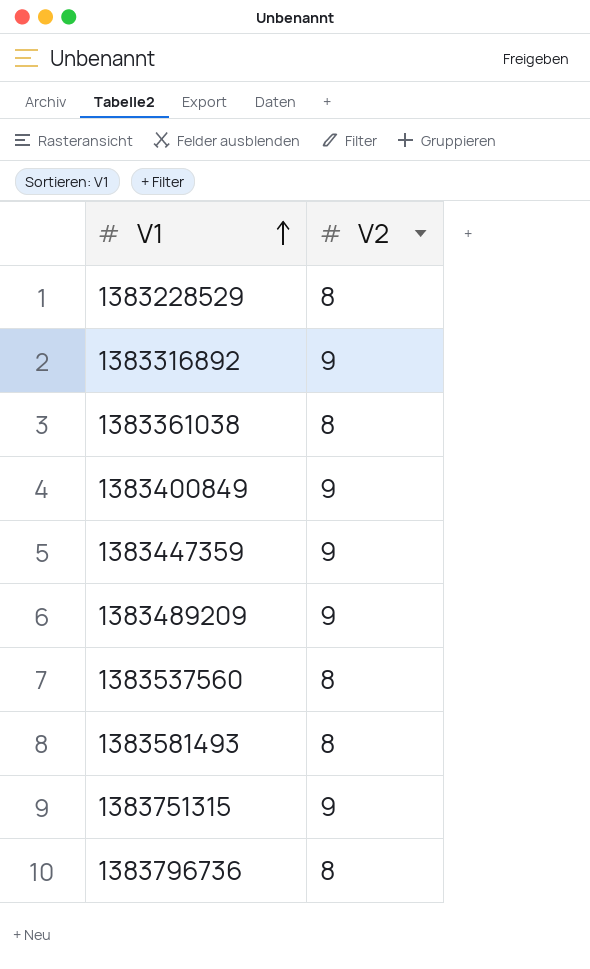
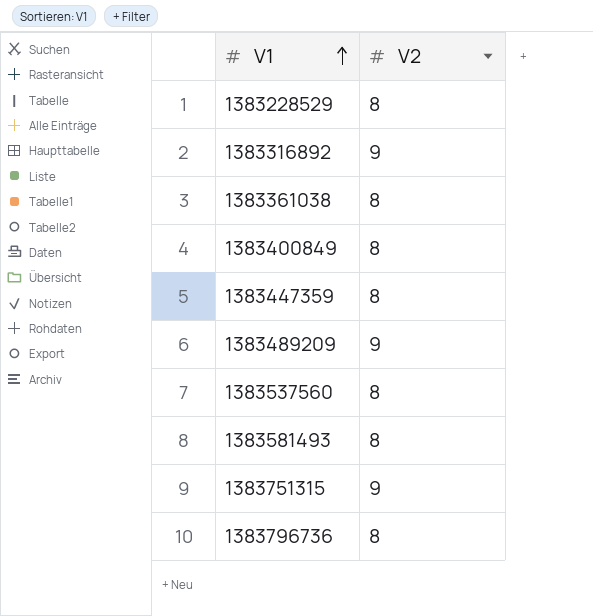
1383400849 | V2: 9 -> 8
1383447359 | V2: 9 -> 8

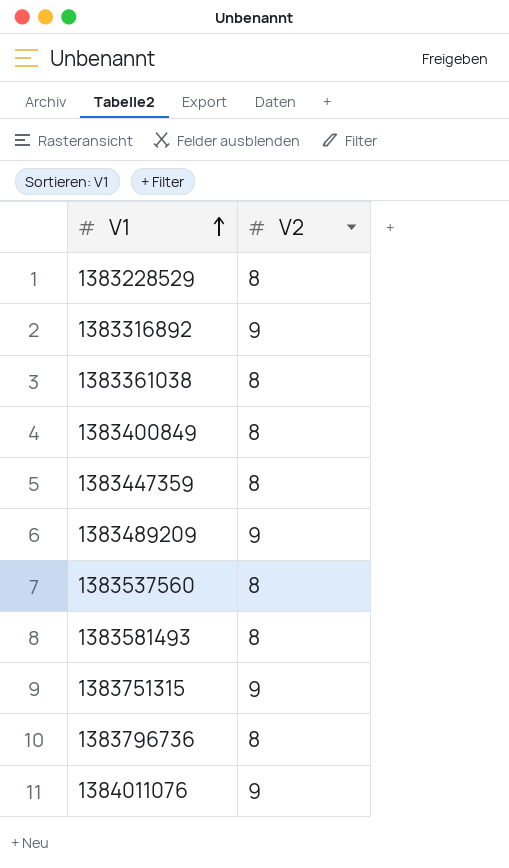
row 1384011076: none -> 9

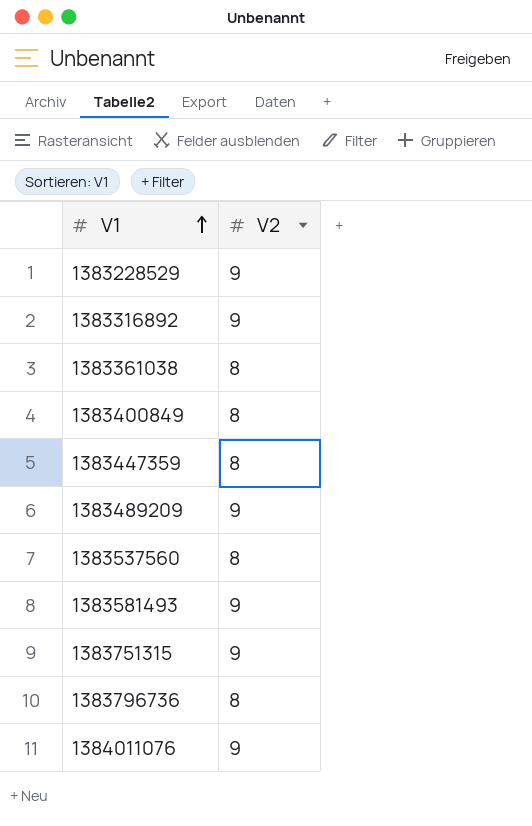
1383228529 | V2: 8 -> 9
1383581493 | V2: 8 -> 9

